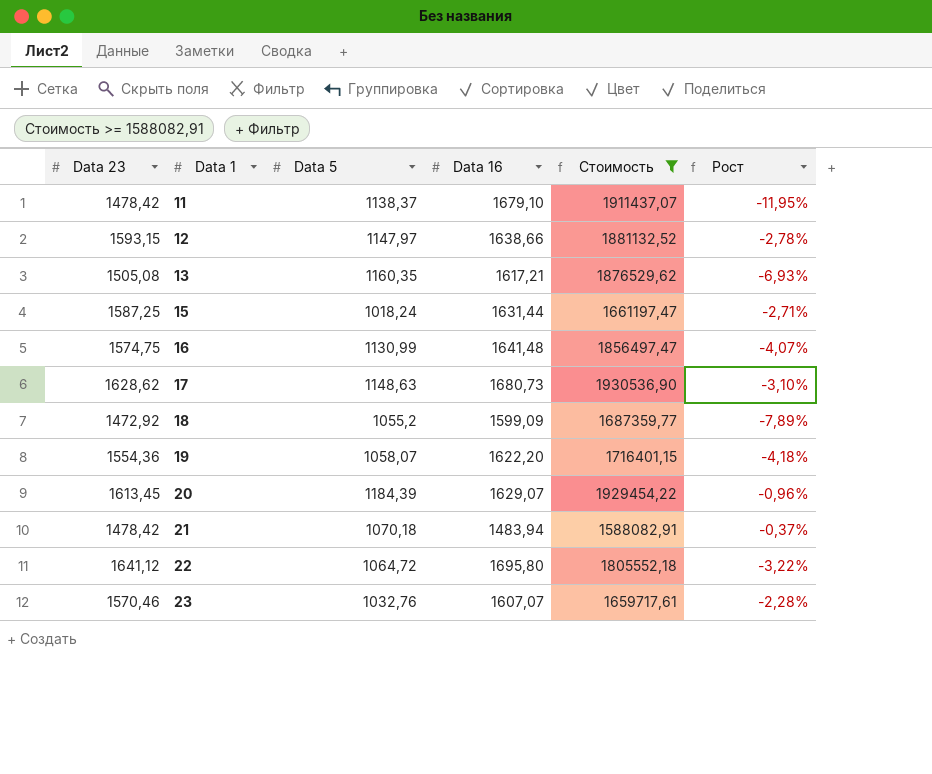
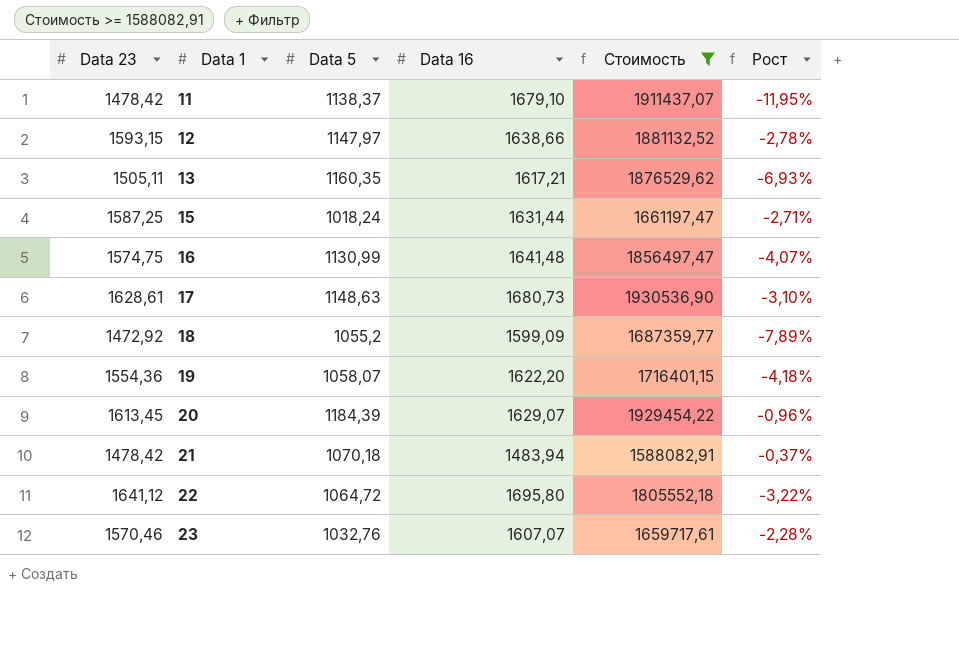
13 | Data 23: 1505,08 -> 1505,11
17 | Data 23: 1628,62 -> 1628,61

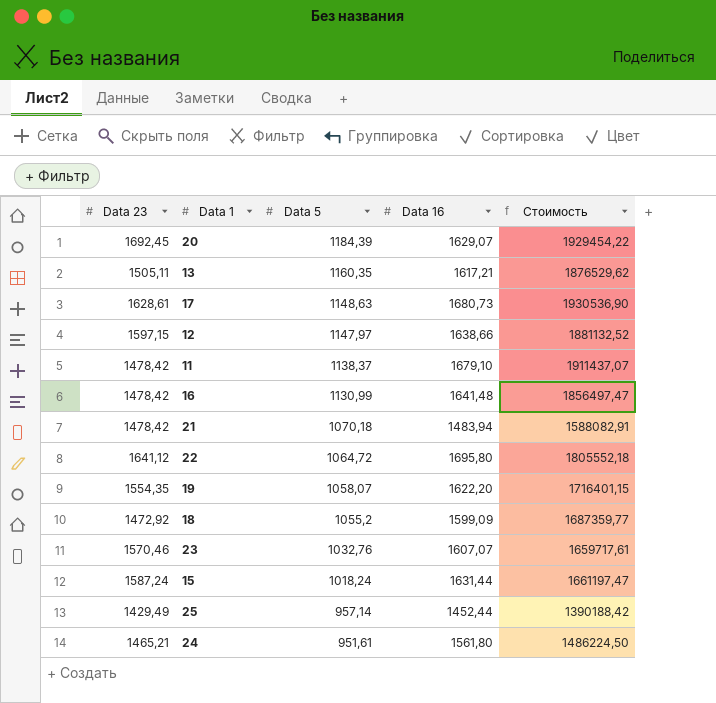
filter: Стоимость >= 1588082,91 -> none
row order: Data 1 ascending -> Data 5 descending
column Рост | formula: ([Data 23] - [Data 16]) / [Data 16] -> none
20 | Data 23: 1613,45 -> 1692,45
12 | Data 23: 1593,15 -> 1597,15
16 | Data 23: 1574,75 -> 1478,42
19 | Data 23: 1554,36 -> 1554,35
15 | Data 23: 1587,25 -> 1587,24

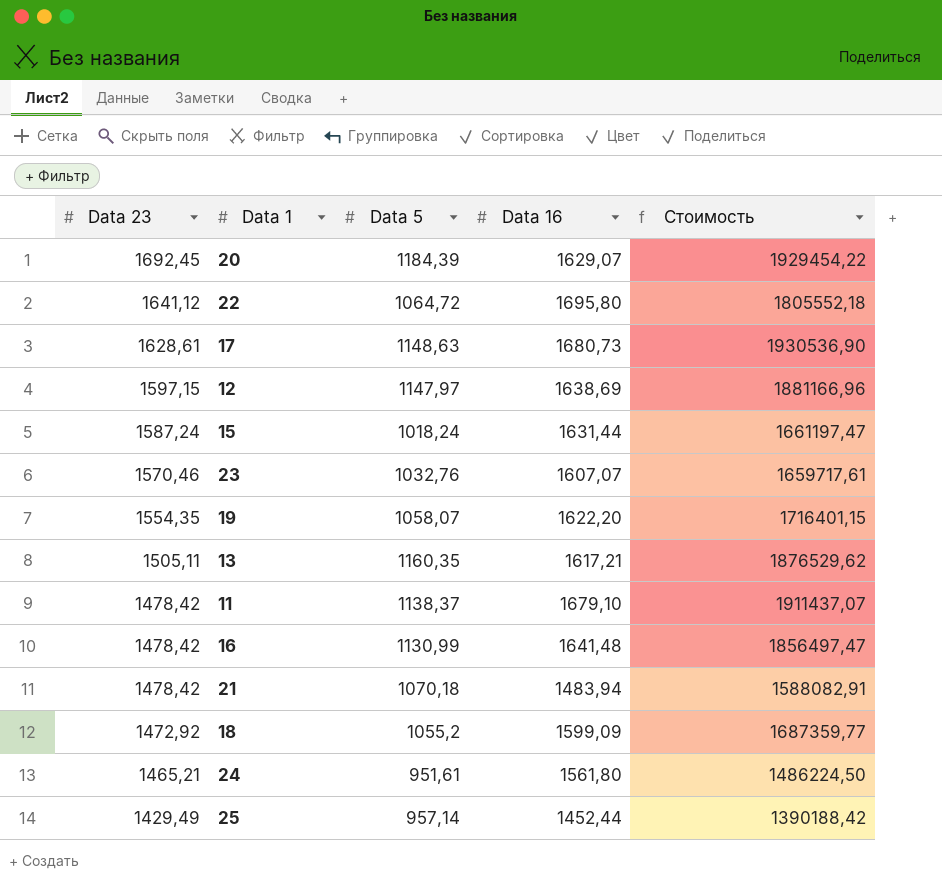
row order: Data 5 descending -> Data 23 descending
12 | Data 16: 1638,66 -> 1638,69
12 | Стоимость: 1881132,52 -> 1881166,96

